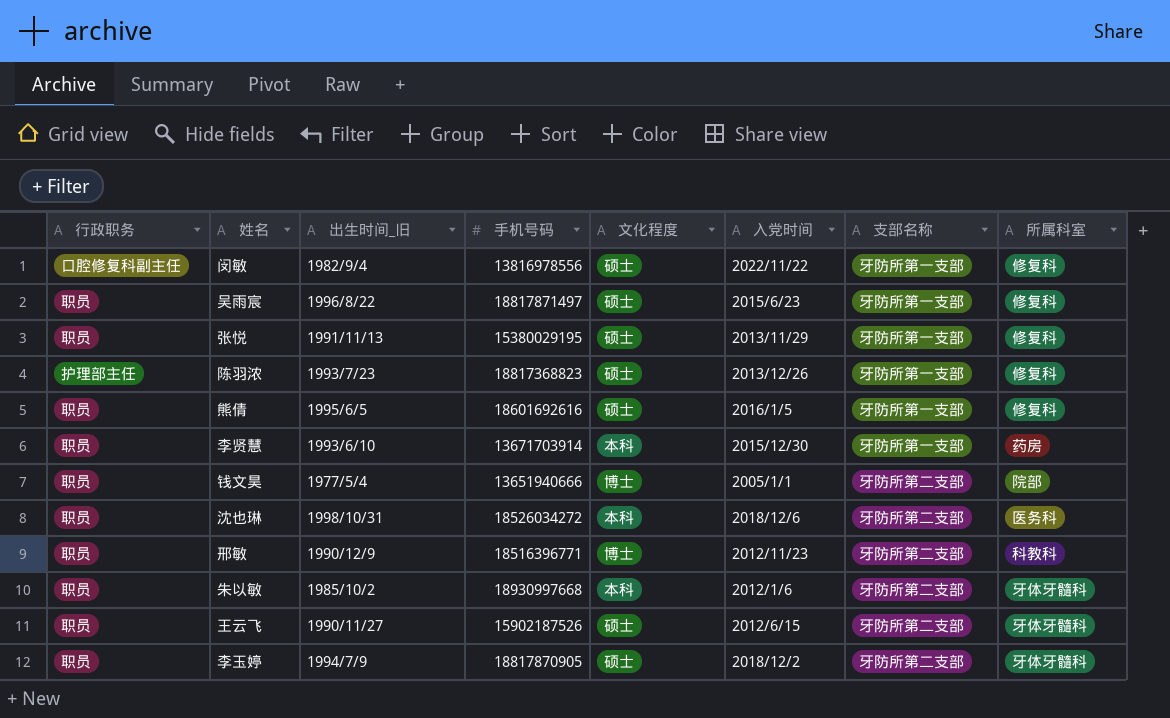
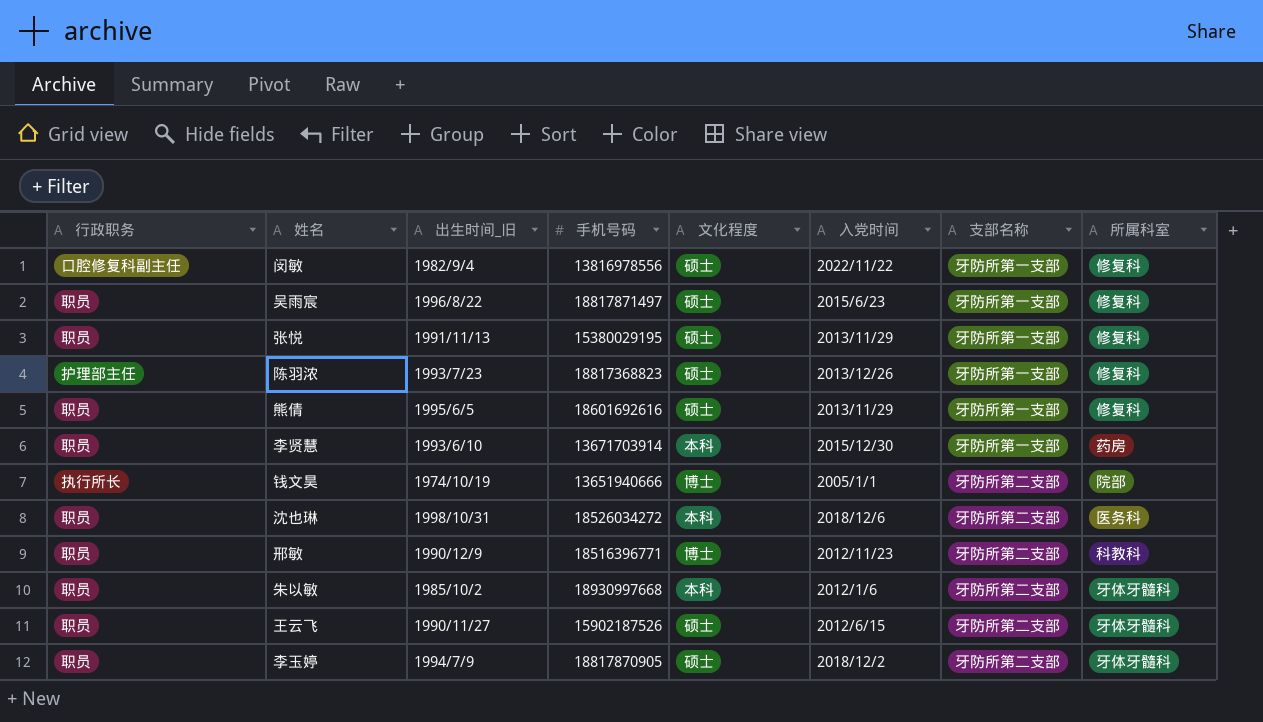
熊倩 | 入党时间: 2016/1/5 -> 2013/11/29
钱文昊 | 行政职务: 职员 -> 执行所长
钱文昊 | 出生时间_旧: 1977/5/4 -> 1974/10/19

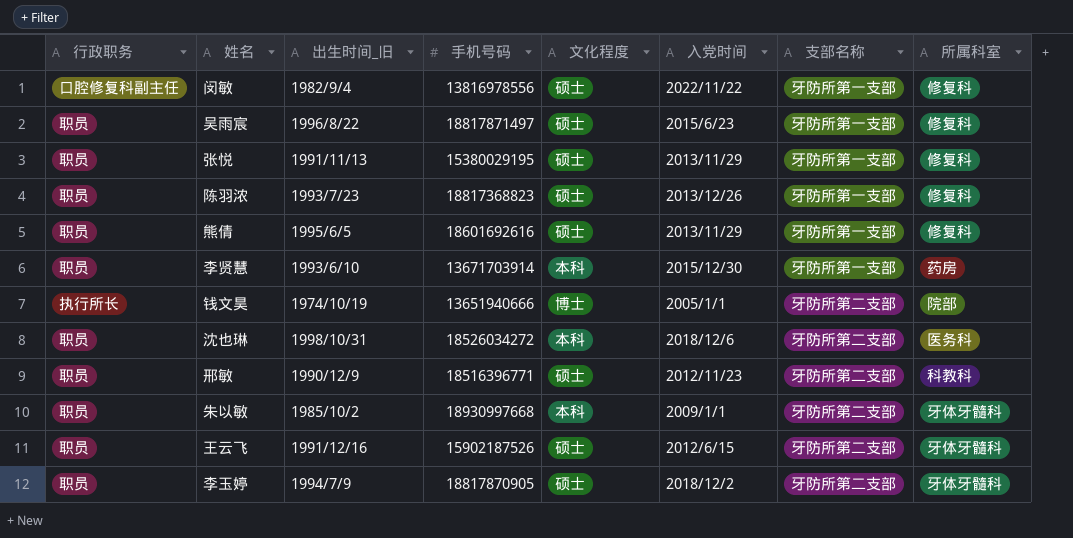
陈羽浓 | 行政职务: 护理部主任 -> 职员
邢敏 | 文化程度: 博士 -> 硕士
朱以敏 | 入党时间: 2012/1/6 -> 2009/1/1
王云飞 | 出生时间_旧: 1990/11/27 -> 1991/12/16

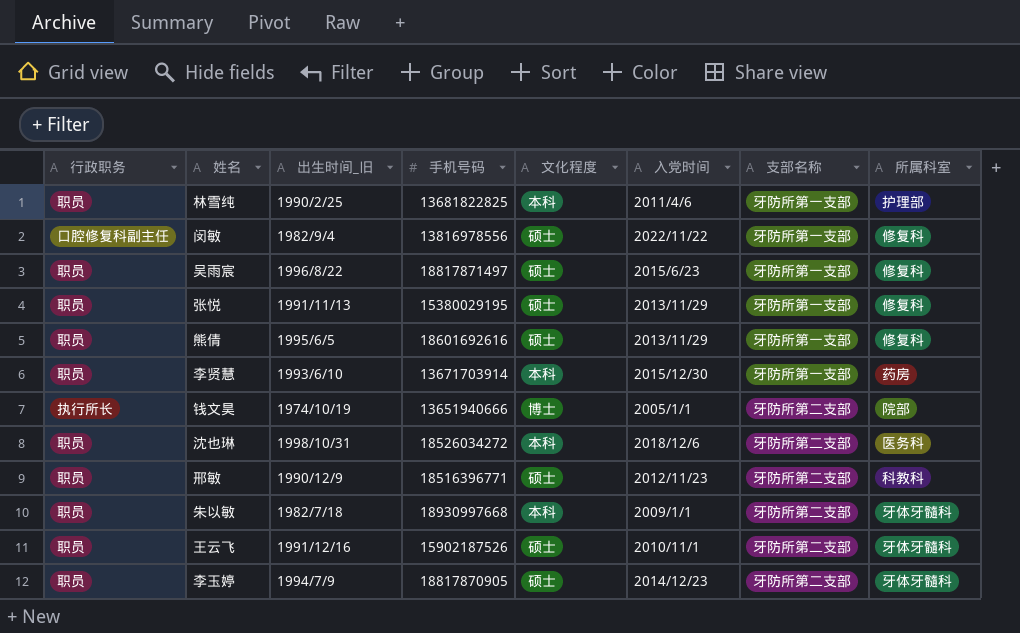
row 陈羽浓: 职员 | 1993/7/23 | 18817368823 | 硕士 | 2013/12/26 | 牙防所第一支部 | 修复科 -> none
row 林雪纯: none -> 职员 | 1990/2/25 | 13681822825 | 本科 | 2011/4/6 | 牙防所第一支部 | 护理部
朱以敏 | 出生时间_旧: 1985/10/2 -> 1982/7/18
王云飞 | 入党时间: 2012/6/15 -> 2010/11/1
李玉婷 | 入党时间: 2018/12/2 -> 2014/12/23

